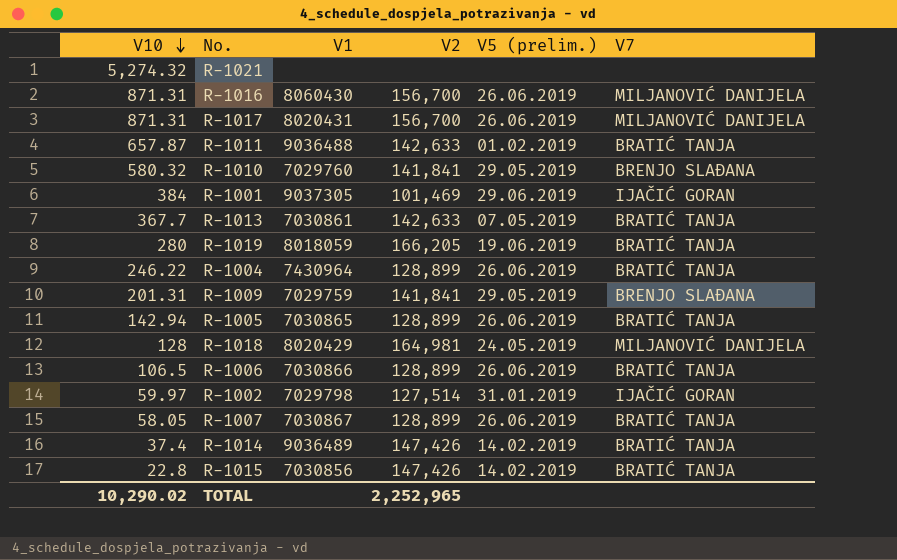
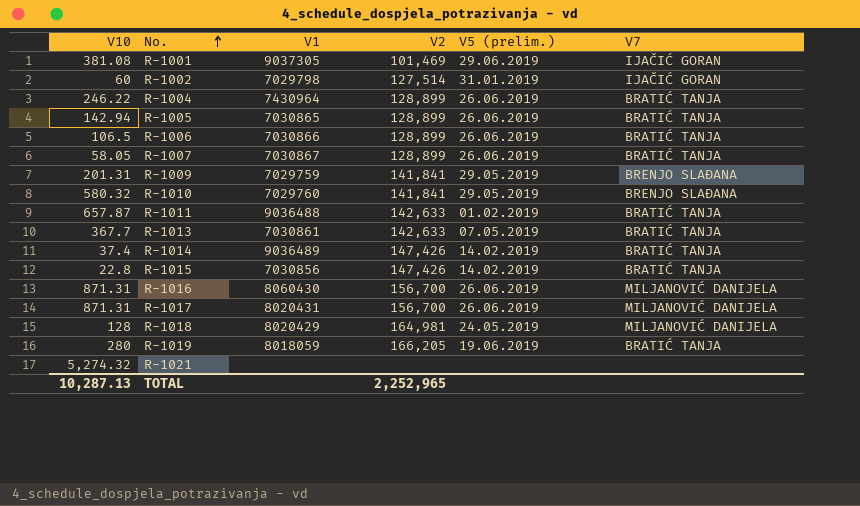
row order: V10 descending -> No. ascending
R-1001 | V10: 384 -> 381.08
R-1002 | V10: 59.97 -> 60
TOTAL | V10: 10,290.02 -> 10,287.13

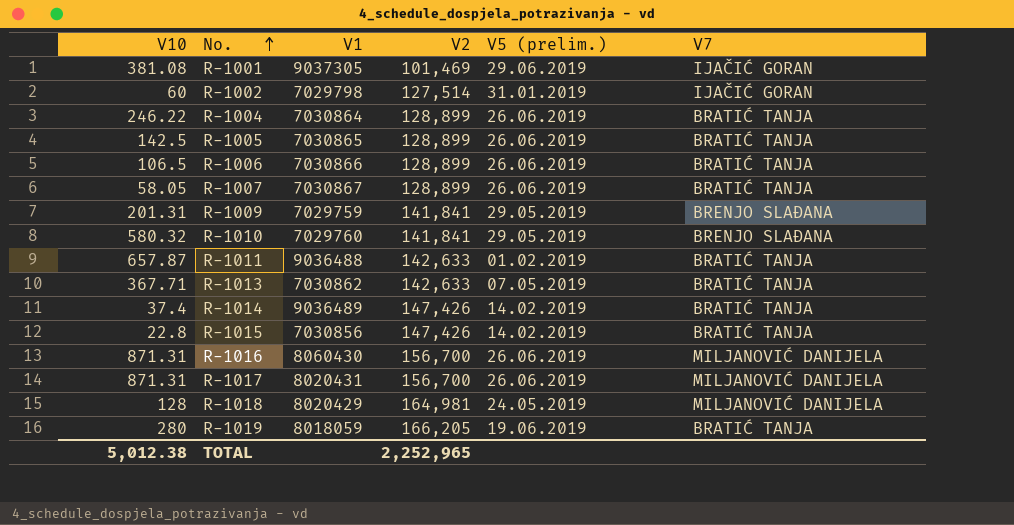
row R-1021: 5,274.32 | none | none | none | none -> none
R-1004 | V1: 7430964 -> 7030864
R-1005 | V10: 142.94 -> 142.5
R-1013 | V10: 367.7 -> 367.71
R-1013 | V1: 7030861 -> 7030862
TOTAL | V10: 10,287.13 -> 5,012.38

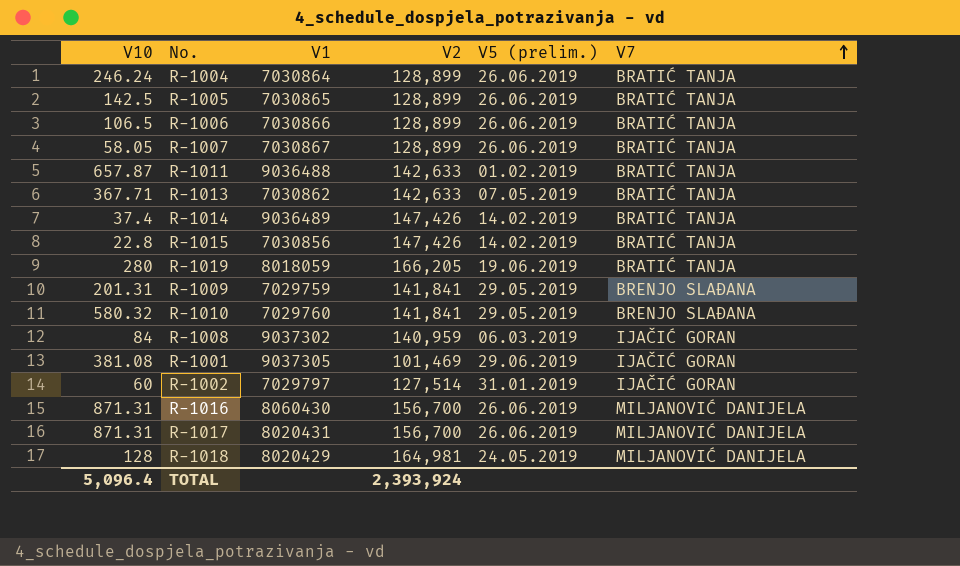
row order: No. ascending -> V7 ascending
R-1004 | V10: 246.22 -> 246.24
row R-1008: none -> 84 | 9037302 | 140,959 | 06.03.2019 | IJAČIĆ GORAN
R-1002 | V1: 7029798 -> 7029797
TOTAL | V10: 5,012.38 -> 5,096.4
TOTAL | V2: 2,252,965 -> 2,393,924

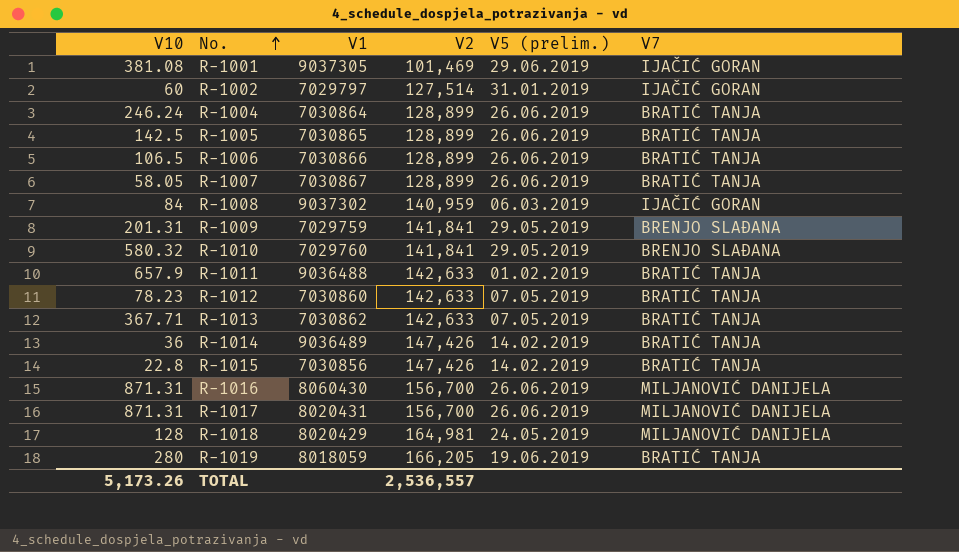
row order: V7 ascending -> No. ascending
R-1011 | V10: 657.87 -> 657.9
row R-1012: none -> 78.23 | 7030860 | 142,633 | 07.05.2019 | BRATIĆ TANJA
R-1014 | V10: 37.4 -> 36
TOTAL | V10: 5,096.4 -> 5,173.26
TOTAL | V2: 2,393,924 -> 2,536,557

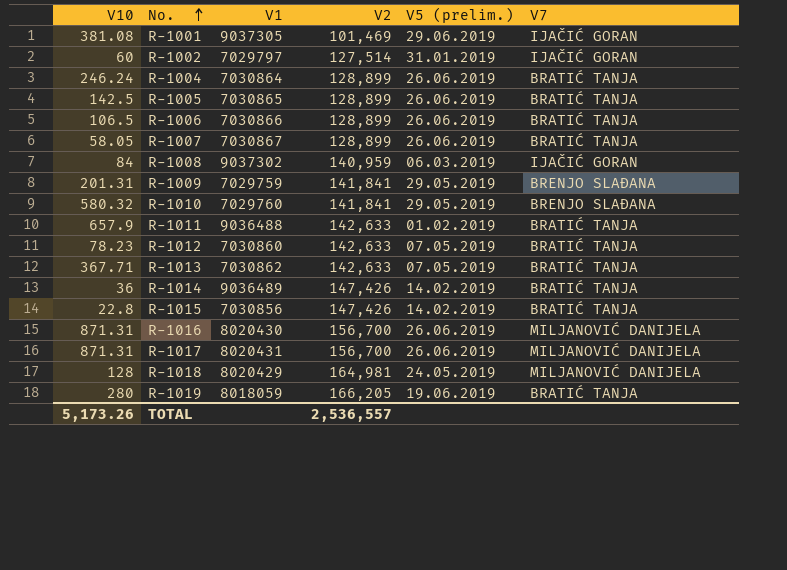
R-1016 | V1: 8060430 -> 8020430

